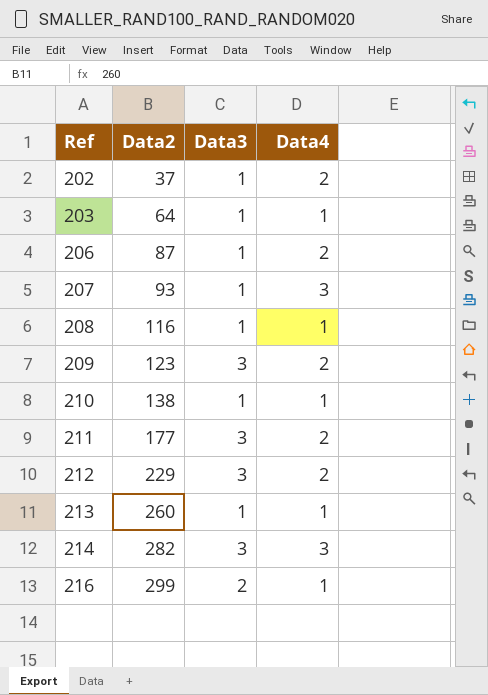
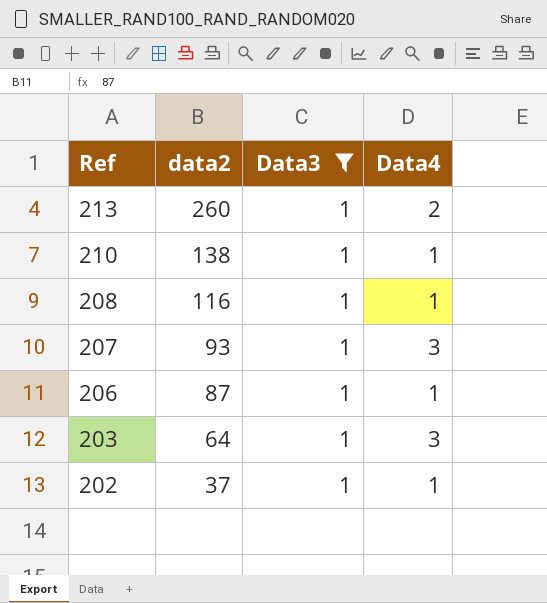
filter: none -> Data3 = 1
row order: Ref ascending -> Ref descending
column name: Data2 -> data2
213 | Data4: 1 -> 2
206 | Data4: 2 -> 1
203 | Data4: 1 -> 3
202 | Data4: 2 -> 1

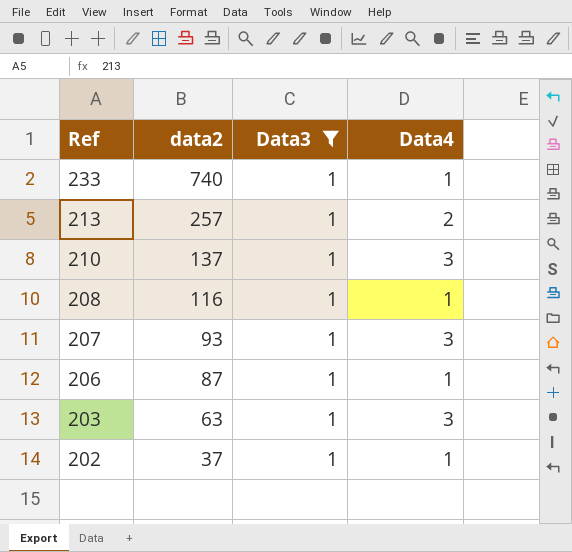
row 233: none -> 740 | 1 | 1
213 | data2: 260 -> 257
210 | data2: 138 -> 137
210 | Data4: 1 -> 3
203 | data2: 64 -> 63

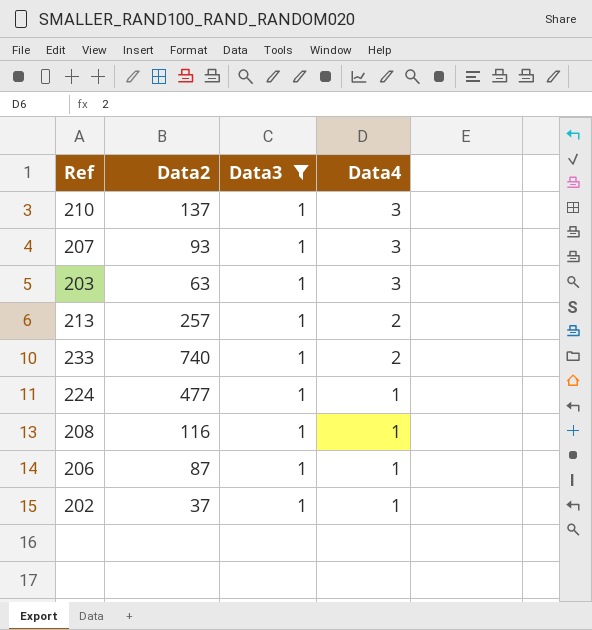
row order: Ref descending -> Data4 descending
column name: data2 -> Data2
233 | Data4: 1 -> 2
row 224: none -> 477 | 1 | 1

